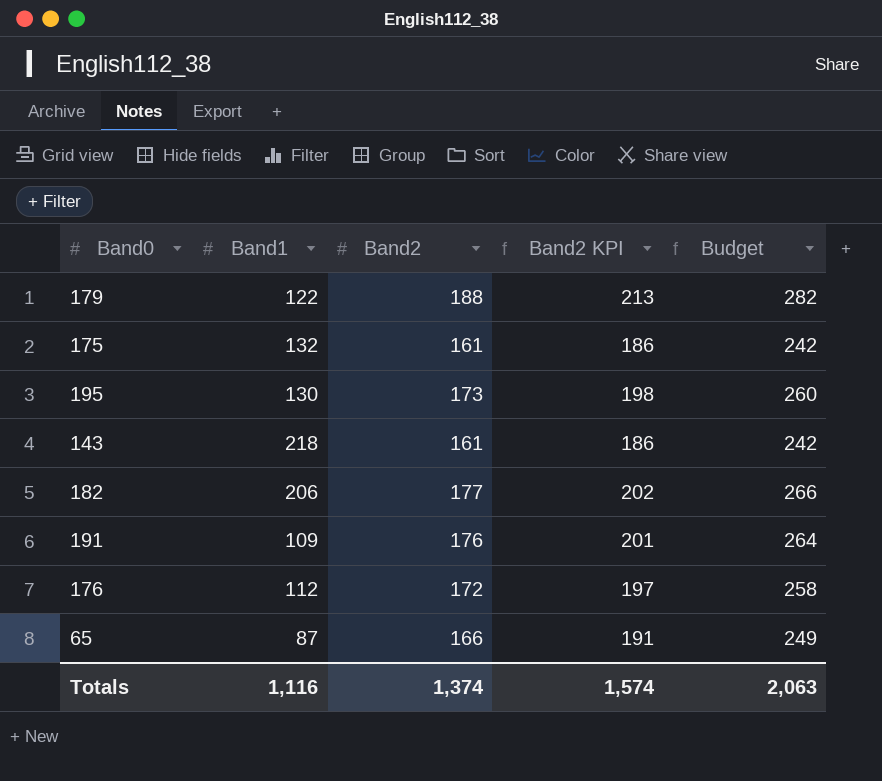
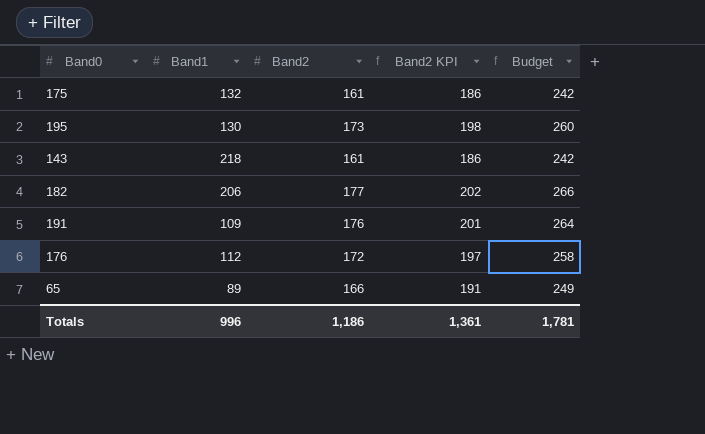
row 179: 122 | 188 | 213 | 282 -> none
65 | Band1: 87 -> 89
Totals | Band1: 1,116 -> 996
Totals | Band2: 1,374 -> 1,186
Totals | Band2 KPI: 1,574 -> 1,361
Totals | Budget: 2,063 -> 1,781

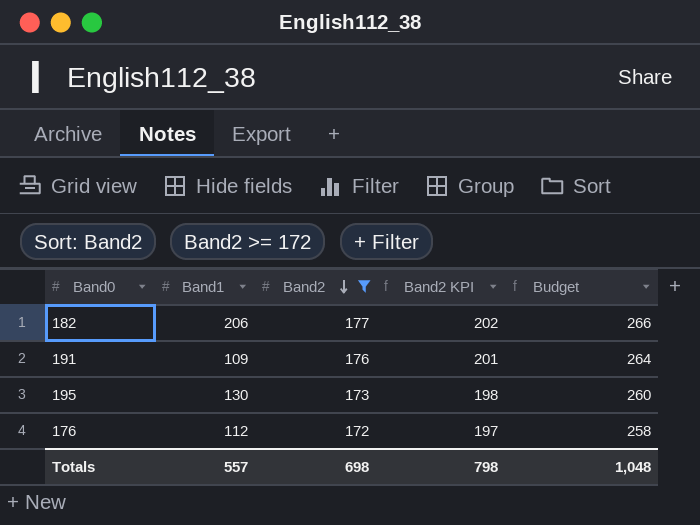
filter: none -> Band2 >= 172
row order: none -> Band2 descending
Totals | Band1: 996 -> 557
Totals | Band2: 1,186 -> 698
Totals | Band2 KPI: 1,361 -> 798
Totals | Budget: 1,781 -> 1,048

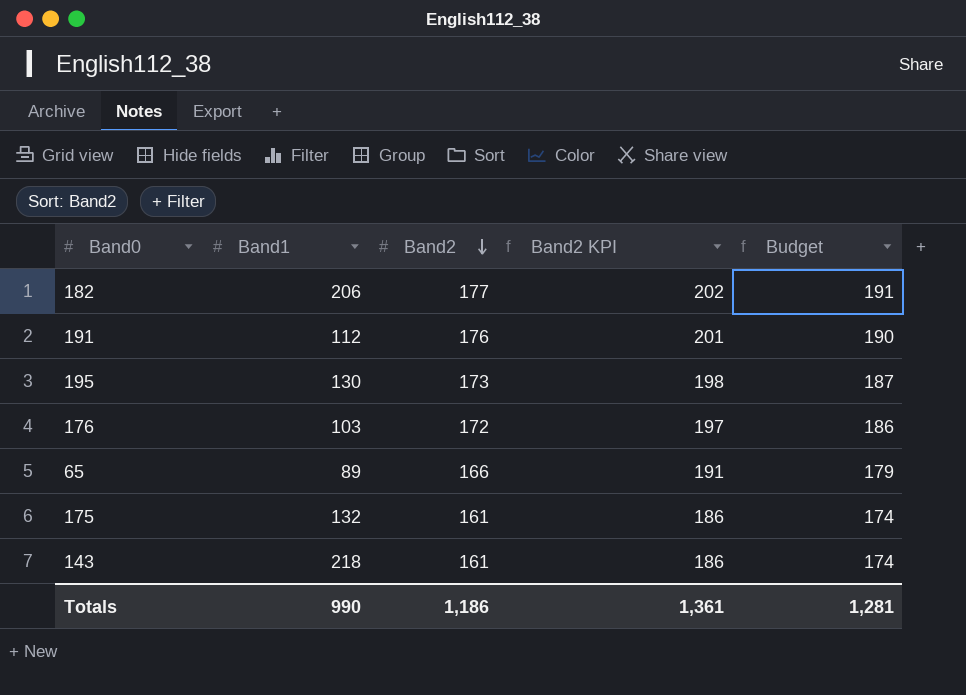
filter: Band2 >= 172 -> none
column Budget | formula: [Band2] * 1.5 -> [Band2] * 1.08
191 | Band1: 109 -> 112
176 | Band1: 112 -> 103
Totals | Band1: 557 -> 990
Totals | Band2: 698 -> 1,186
Totals | Band2 KPI: 798 -> 1,361
Totals | Budget: 1,048 -> 1,281

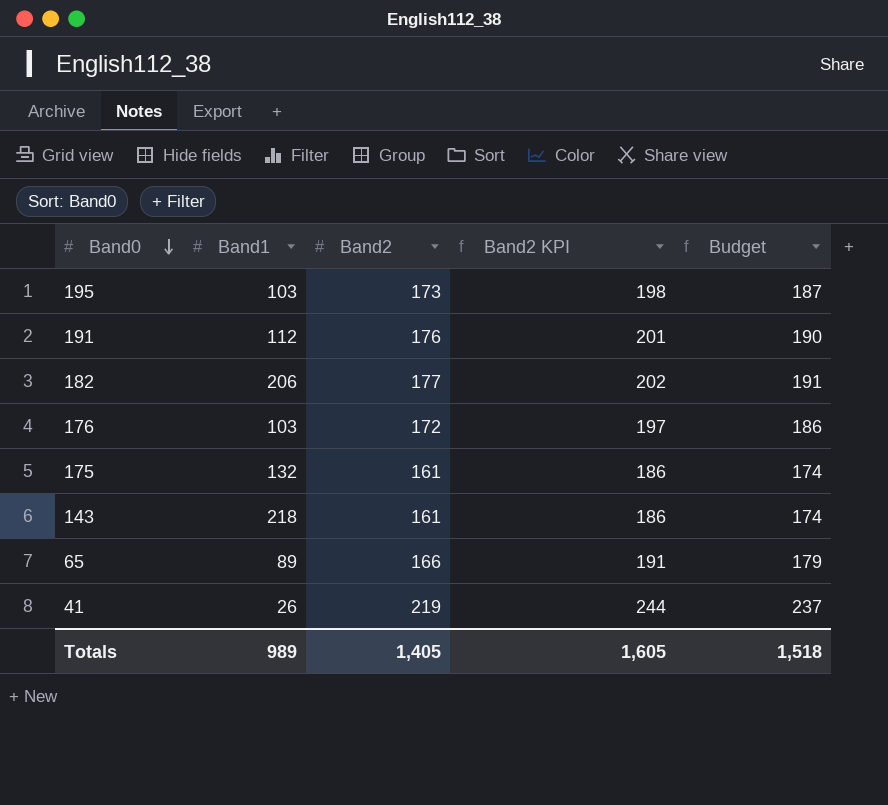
row order: Band2 descending -> Band0 descending
195 | Band1: 130 -> 103
row 41: none -> 26 | 219 | 244 | 237
Totals | Band1: 990 -> 989
Totals | Band2: 1,186 -> 1,405
Totals | Band2 KPI: 1,361 -> 1,605
Totals | Budget: 1,281 -> 1,518

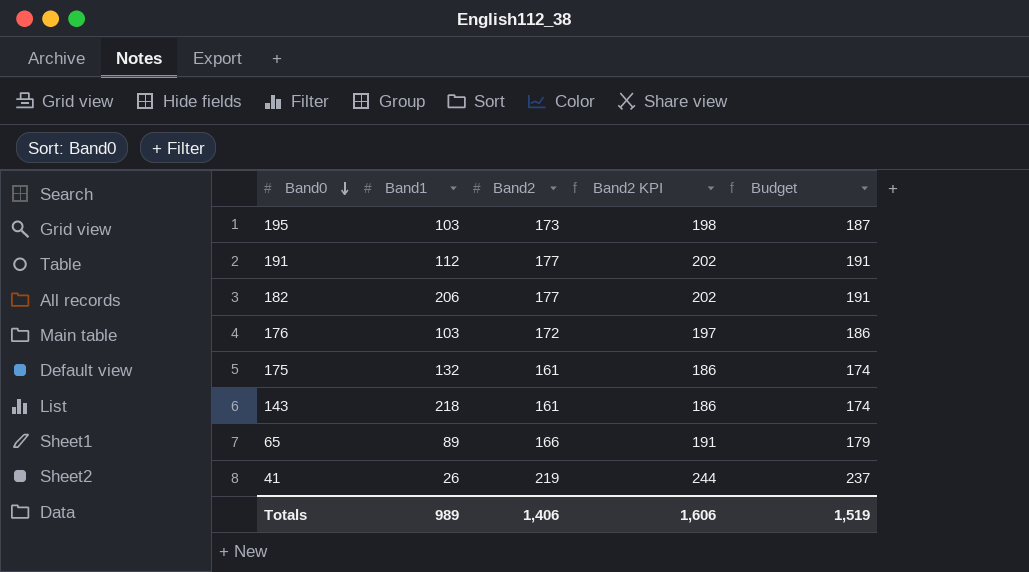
191 | Band2: 176 -> 177
191 | Band2 KPI: 201 -> 202
191 | Budget: 190 -> 191
Totals | Band2: 1,405 -> 1,406
Totals | Band2 KPI: 1,605 -> 1,606
Totals | Budget: 1,518 -> 1,519

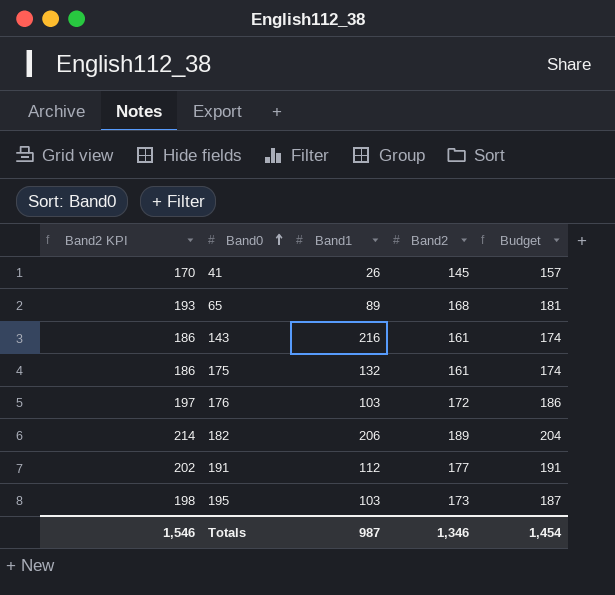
row order: Band0 descending -> Band0 ascending
column Band2 KPI | position: 4 -> 1
41 | Band2 KPI: 244 -> 170
41 | Band2: 219 -> 145
41 | Budget: 237 -> 157
65 | Band2 KPI: 191 -> 193
65 | Band2: 166 -> 168
65 | Budget: 179 -> 181
143 | Band1: 218 -> 216
182 | Band2 KPI: 202 -> 214
182 | Band2: 177 -> 189
182 | Budget: 191 -> 204
Totals | Band2 KPI: 1,606 -> 1,546
Totals | Band1: 989 -> 987
Totals | Band2: 1,406 -> 1,346
Totals | Budget: 1,519 -> 1,454

